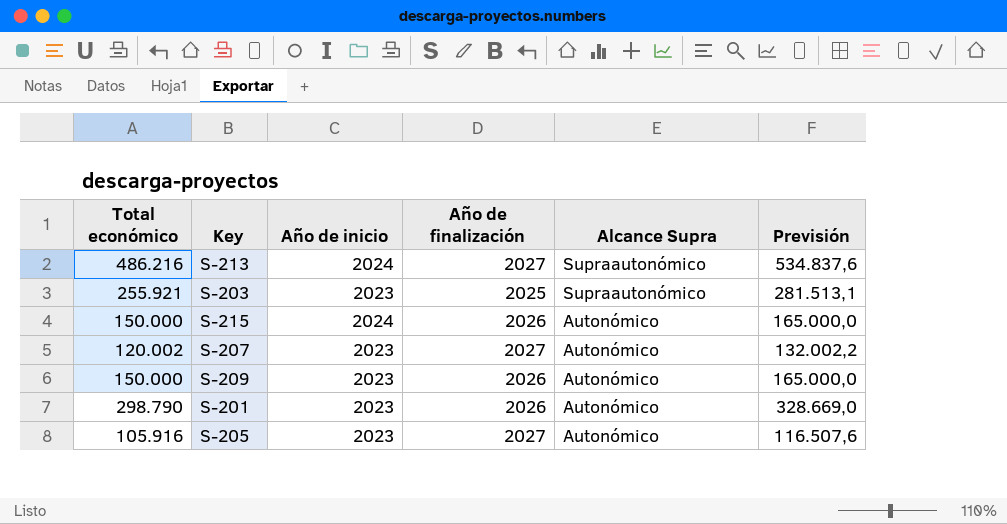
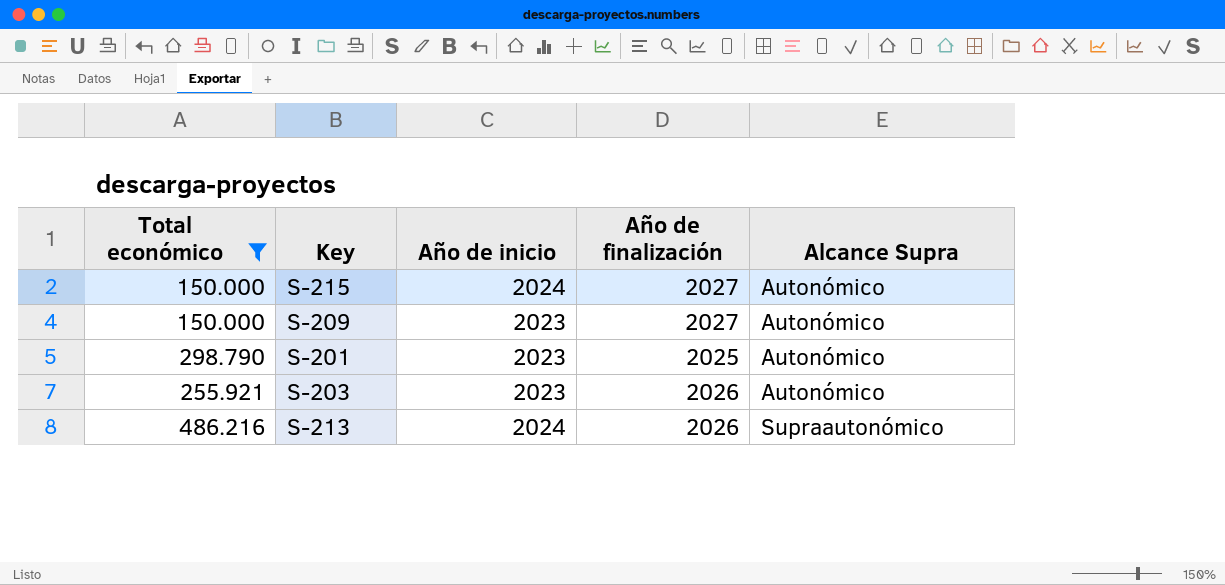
filter: none -> Total económico >= 150.000
row order: Alcance Supra descending -> Alcance Supra ascending
column Previsión | formula: [Total económico] * 1,1 -> none
S-215 | Año de finalización: 2026 -> 2027
S-209 | Año de finalización: 2026 -> 2027
S-201 | Año de finalización: 2026 -> 2025
S-203 | Año de finalización: 2025 -> 2026
S-203 | Alcance Supra: Supraautonómico -> Autonómico
S-213 | Año de finalización: 2027 -> 2026

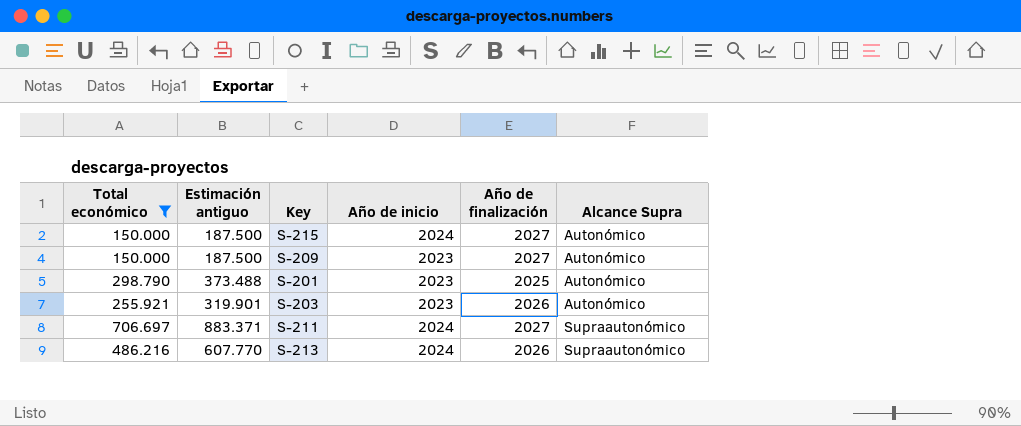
column Estimación antiguo | formula: none -> [Total económico] * 1,25
row S-211: none -> 706.697 | 883.371 | 2024 | 2027 | Supraautonómico

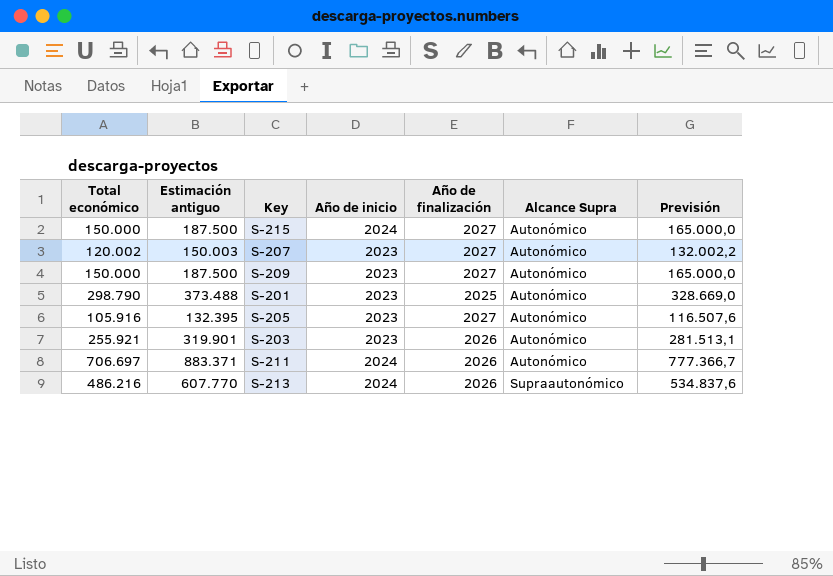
filter: Total económico >= 150.000 -> none
column Previsión | formula: none -> [Total económico] * 1,1
S-211 | Año de finalización: 2027 -> 2026
S-211 | Alcance Supra: Supraautonómico -> Autonómico

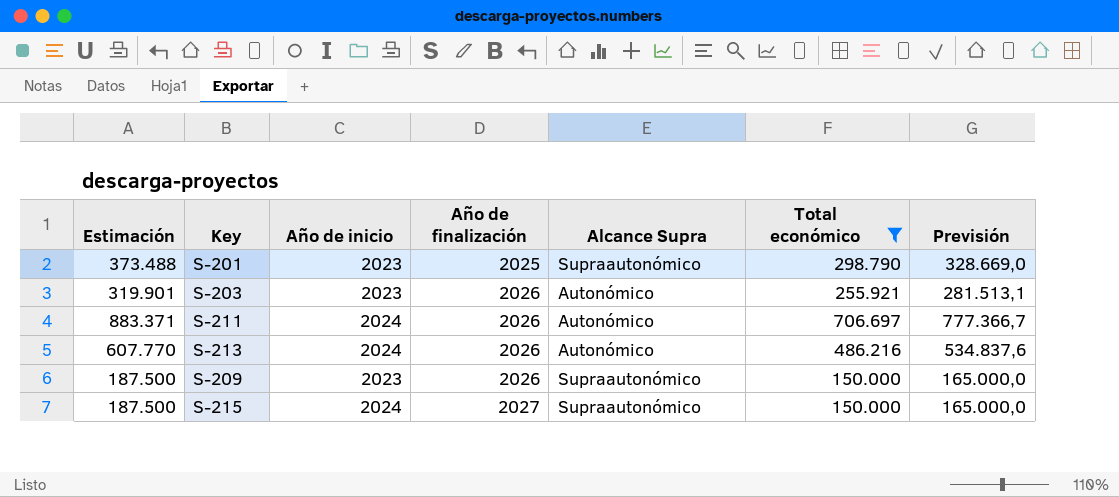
filter: none -> Total económico >= 150.000
row order: Alcance Supra ascending -> Año de finalización ascending
column name: Estimación antiguo -> Estimación
column Total económico | position: 1 -> 6
S-201 | Alcance Supra: Autonómico -> Supraautonómico
S-213 | Alcance Supra: Supraautonómico -> Autonómico
S-209 | Año de finalización: 2027 -> 2026
S-209 | Alcance Supra: Autonómico -> Supraautonómico
S-215 | Alcance Supra: Autonómico -> Supraautonómico

